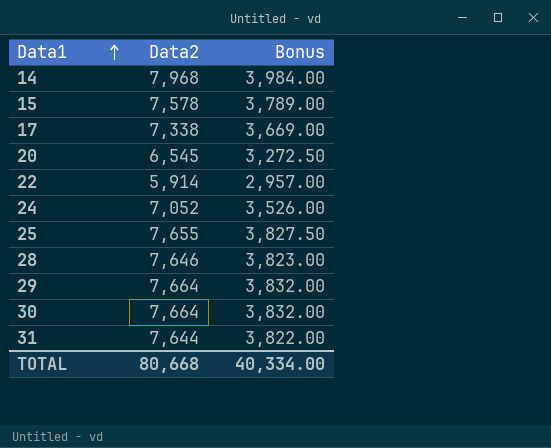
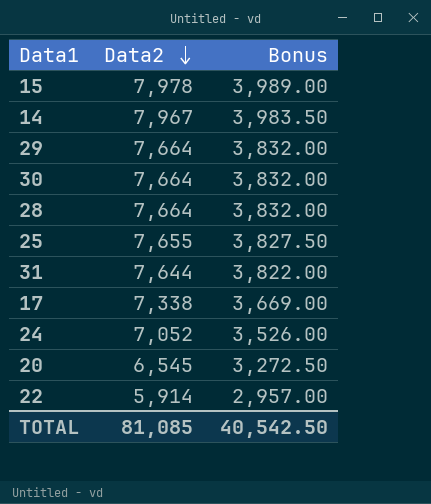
row order: Data1 ascending -> Data2 descending
15 | Data2: 7,578 -> 7,978
15 | Bonus: 3,789.00 -> 3,989.00
14 | Data2: 7,968 -> 7,967
14 | Bonus: 3,984.00 -> 3,983.50
28 | Data2: 7,646 -> 7,664
28 | Bonus: 3,823.00 -> 3,832.00
TOTAL | Data2: 80,668 -> 81,085
TOTAL | Bonus: 40,334.00 -> 40,542.50

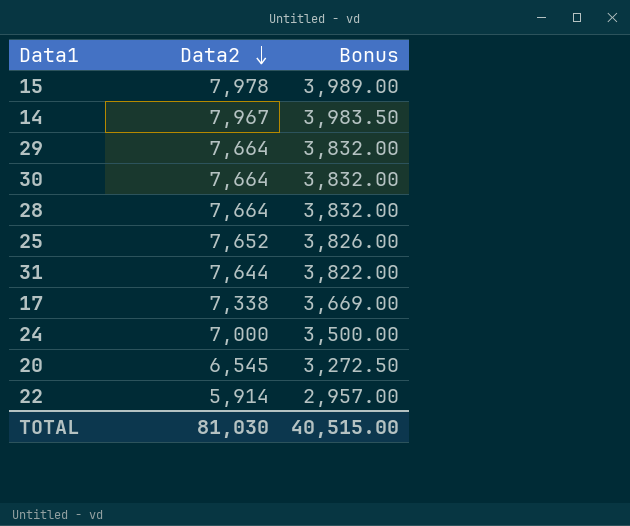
25 | Data2: 7,655 -> 7,652
25 | Bonus: 3,827.50 -> 3,826.00
24 | Data2: 7,052 -> 7,000
24 | Bonus: 3,526.00 -> 3,500.00
TOTAL | Data2: 81,085 -> 81,030
TOTAL | Bonus: 40,542.50 -> 40,515.00

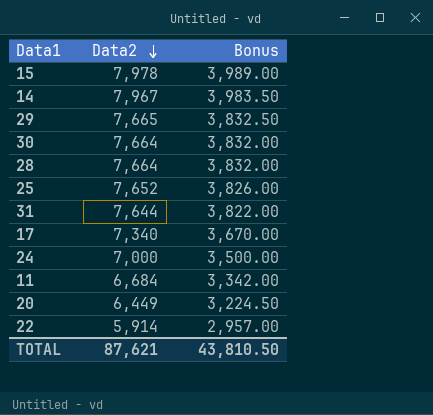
29 | Data2: 7,664 -> 7,665
29 | Bonus: 3,832.00 -> 3,832.50
17 | Data2: 7,338 -> 7,340
17 | Bonus: 3,669.00 -> 3,670.00
row 11: none -> 6,684 | 3,342.00
20 | Data2: 6,545 -> 6,449
20 | Bonus: 3,272.50 -> 3,224.50
TOTAL | Data2: 81,030 -> 87,621
TOTAL | Bonus: 40,515.00 -> 43,810.50

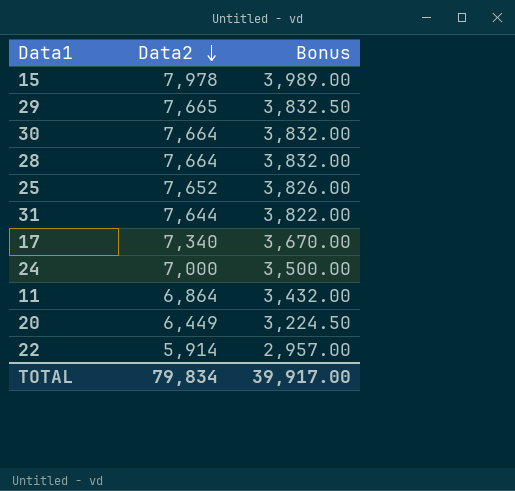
row 14: 7,967 | 3,983.50 -> none
11 | Data2: 6,684 -> 6,864
11 | Bonus: 3,342.00 -> 3,432.00
TOTAL | Data2: 87,621 -> 79,834
TOTAL | Bonus: 43,810.50 -> 39,917.00

